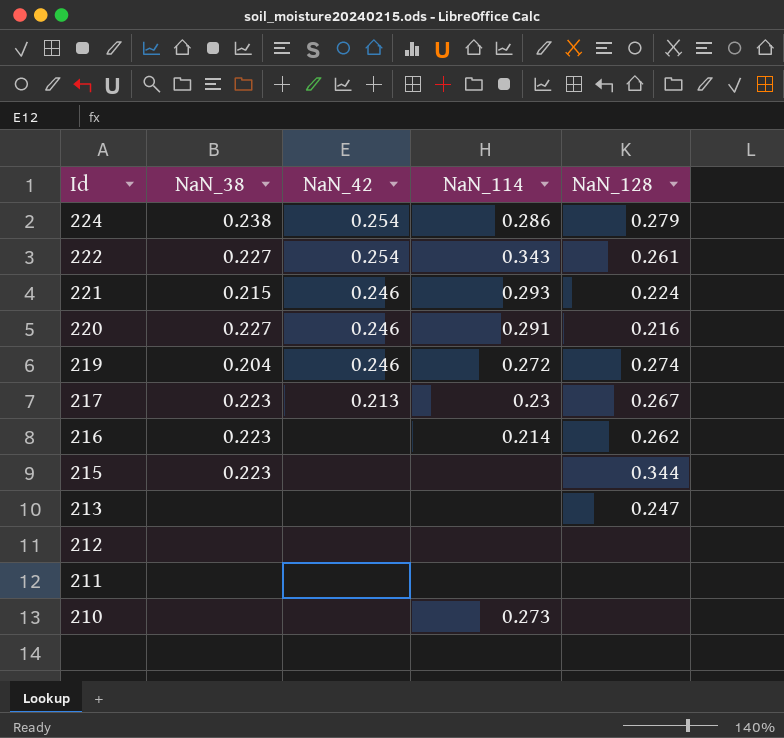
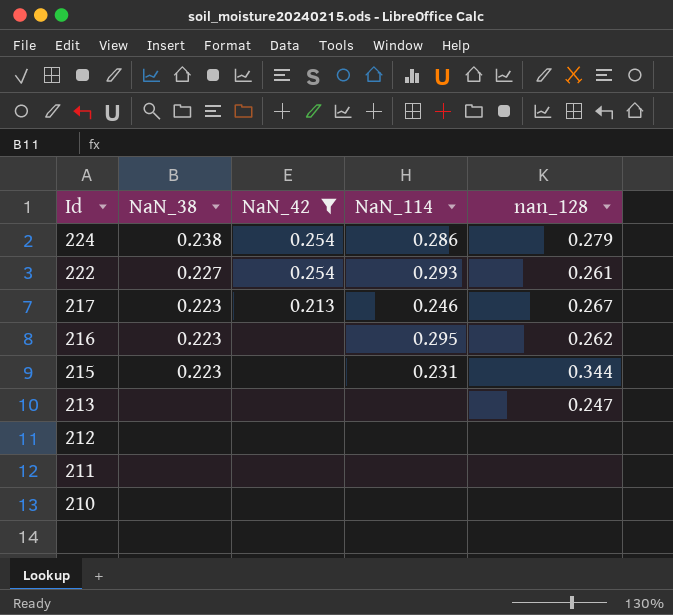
filter: none -> NaN_42 != 0.246
column name: NaN_128 -> nan_128
222 | NaN_114: 0.343 -> 0.293
217 | NaN_114: 0.23 -> 0.246
216 | NaN_114: 0.214 -> 0.295
215 | NaN_114: none -> 0.231
210 | NaN_114: 0.273 -> none

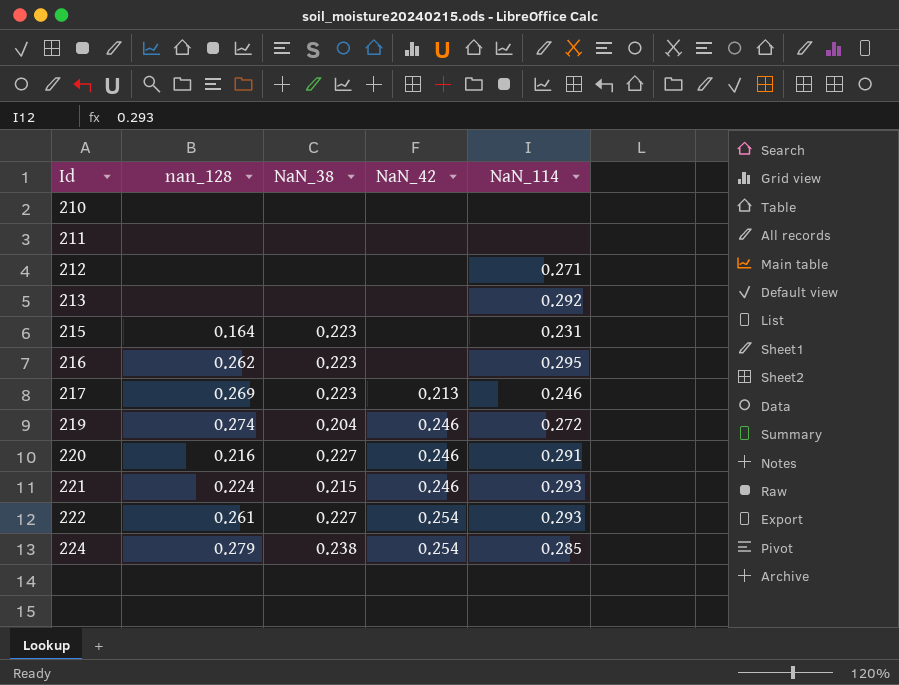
filter: NaN_42 != 0.246 -> none
row order: Id descending -> Id ascending
column nan_128 | position: 5 -> 2
212 | NaN_114: none -> 0.271
213 | nan_128: 0.247 -> none
213 | NaN_114: none -> 0.292
215 | nan_128: 0.344 -> 0.164
217 | nan_128: 0.267 -> 0.269
224 | NaN_114: 0.286 -> 0.285

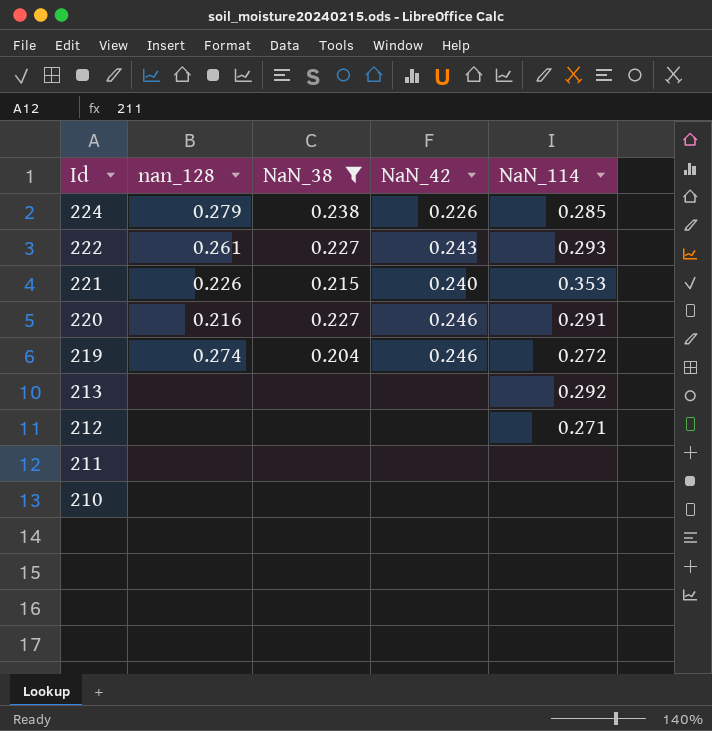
filter: none -> NaN_38 != 0.223
row order: Id ascending -> Id descending
224 | NaN_42: 0.254 -> 0.226
222 | NaN_42: 0.254 -> 0.243
221 | nan_128: 0.224 -> 0.226
221 | NaN_42: 0.246 -> 0.240
221 | NaN_114: 0.293 -> 0.353

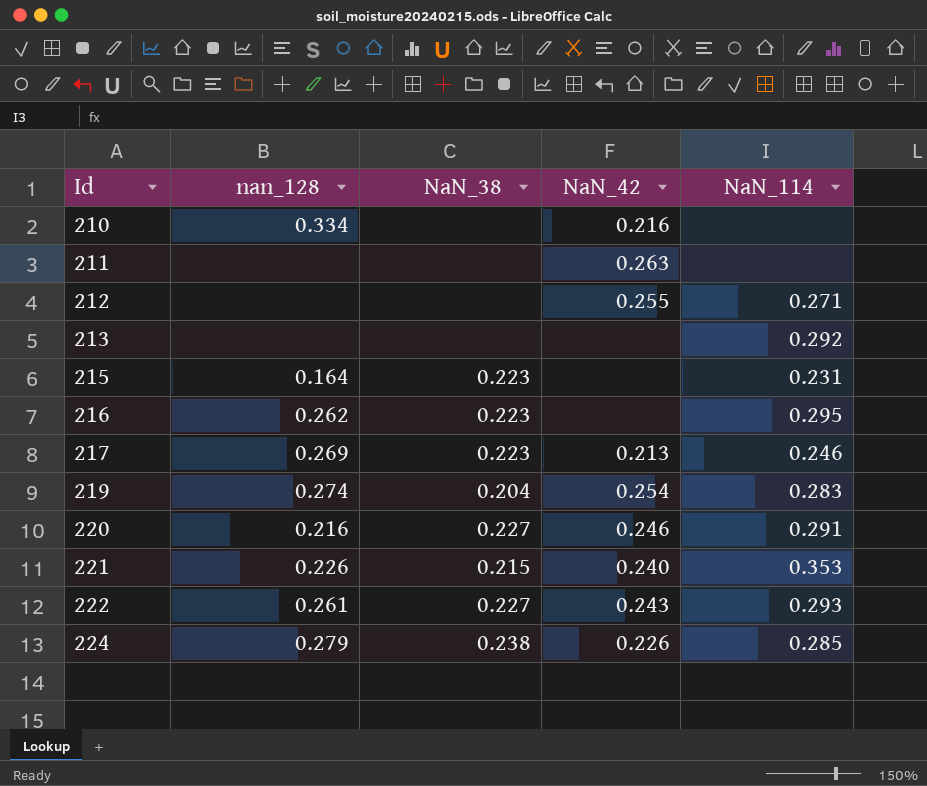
filter: NaN_38 != 0.223 -> none
row order: Id descending -> Id ascending
210 | nan_128: none -> 0.334
210 | NaN_42: none -> 0.216
211 | NaN_42: none -> 0.263
212 | NaN_42: none -> 0.255
219 | NaN_42: 0.246 -> 0.254
219 | NaN_114: 0.272 -> 0.283

